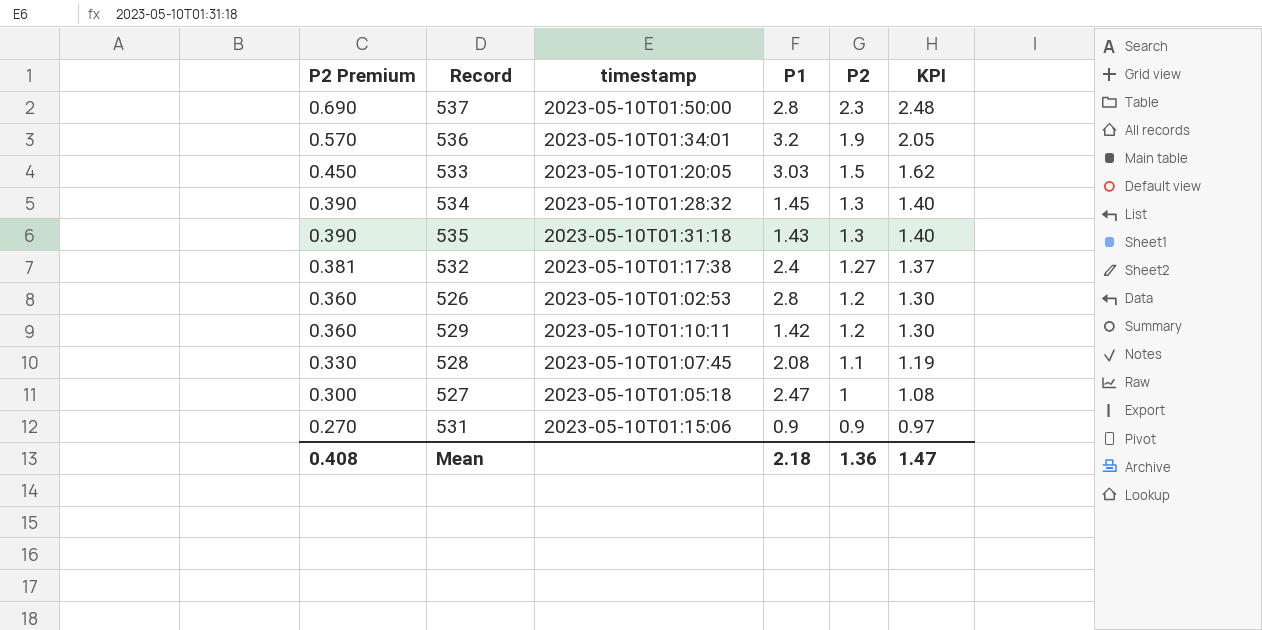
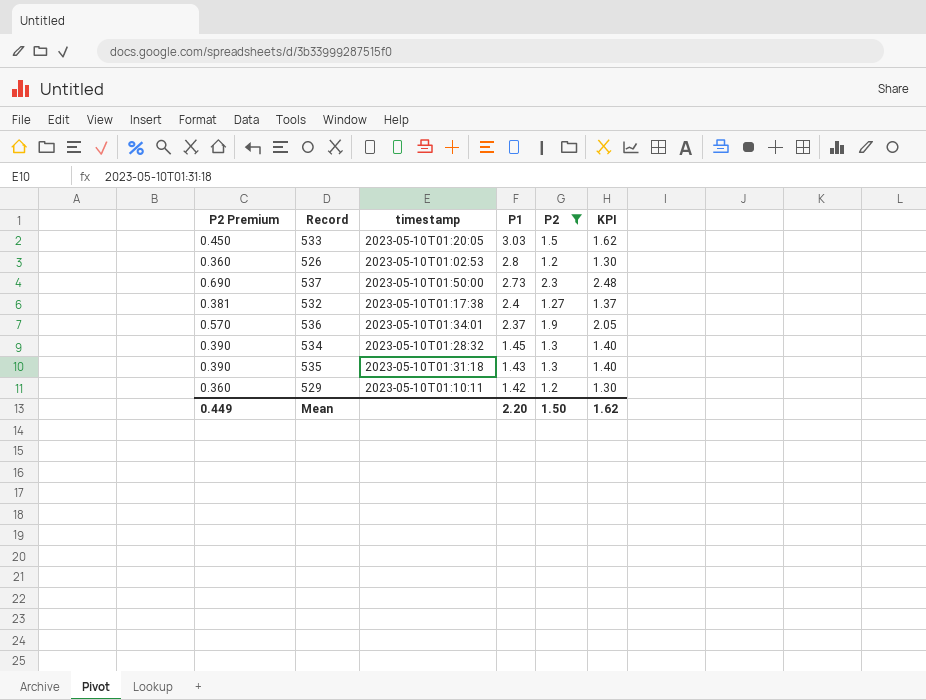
filter: none -> P2 >= 1.2
row order: P2 Premium descending -> P1 descending
537 | P1: 2.8 -> 2.73
536 | P1: 3.2 -> 2.37
Mean | P2 Premium: 0.408 -> 0.449
Mean | P1: 2.18 -> 2.20
Mean | P2: 1.36 -> 1.50
Mean | KPI: 1.47 -> 1.62

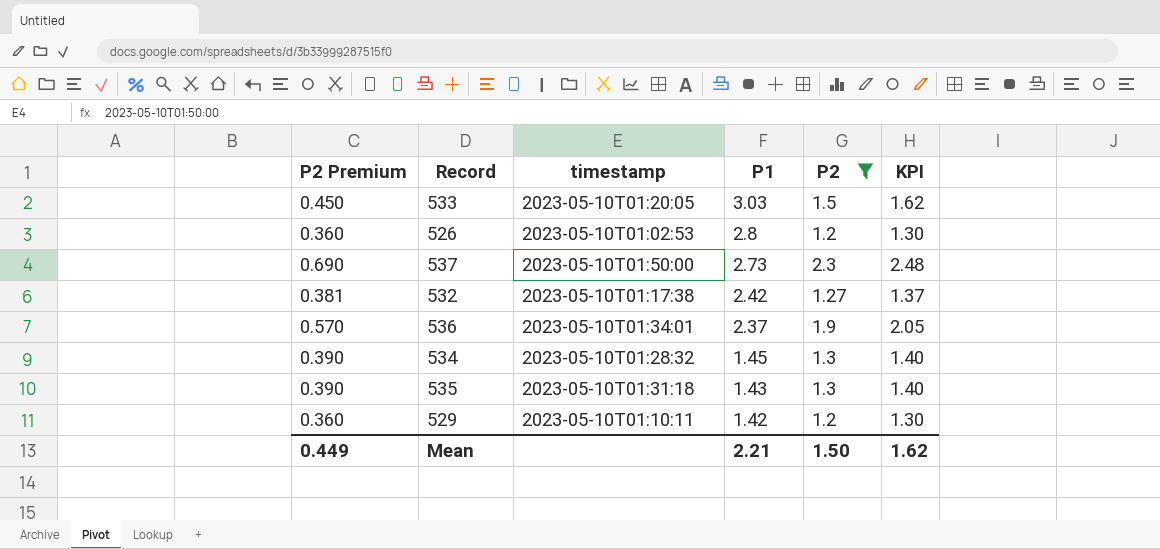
532 | P1: 2.4 -> 2.42
Mean | P1: 2.20 -> 2.21

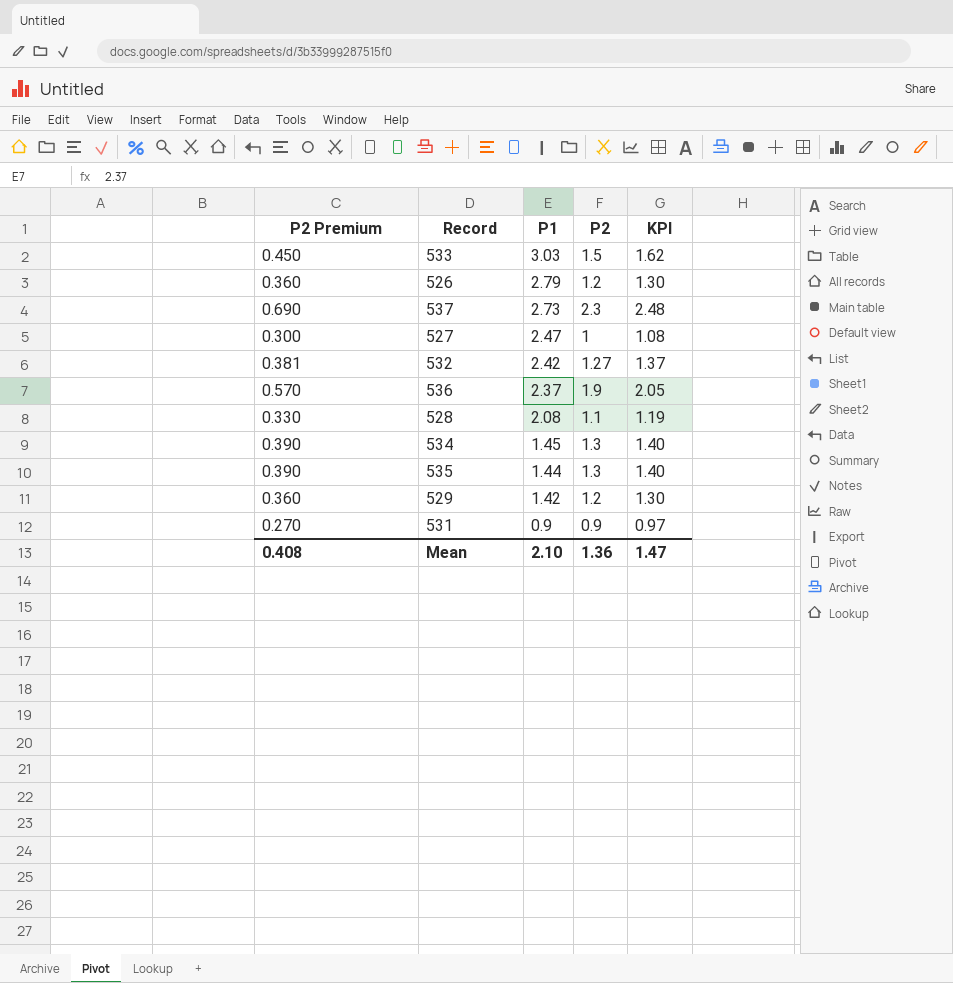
filter: P2 >= 1.2 -> none
column timestamp | position: 3 -> none
526 | P1: 2.8 -> 2.79
535 | P1: 1.43 -> 1.44
Mean | P2 Premium: 0.449 -> 0.408
Mean | P1: 2.21 -> 2.10
Mean | P2: 1.50 -> 1.36
Mean | KPI: 1.62 -> 1.47

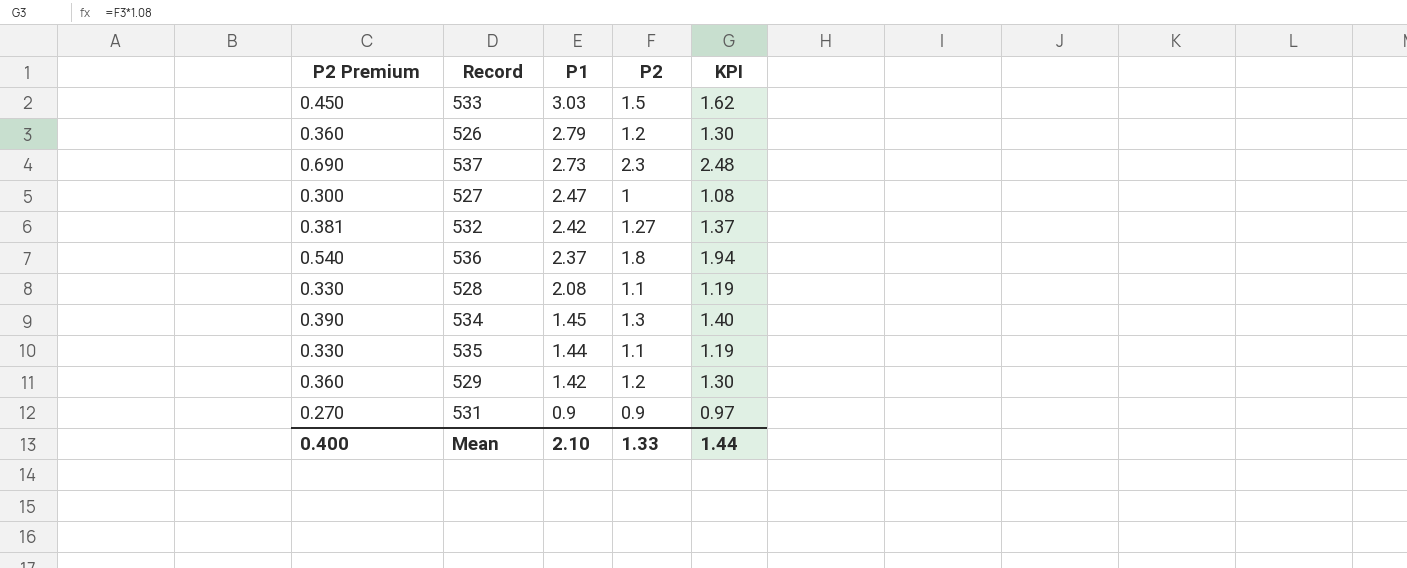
536 | P2 Premium: 0.570 -> 0.540
536 | P2: 1.9 -> 1.8
536 | KPI: 2.05 -> 1.94
535 | P2 Premium: 0.390 -> 0.330
535 | P2: 1.3 -> 1.1
535 | KPI: 1.40 -> 1.19
Mean | P2 Premium: 0.408 -> 0.400
Mean | P2: 1.36 -> 1.33
Mean | KPI: 1.47 -> 1.44

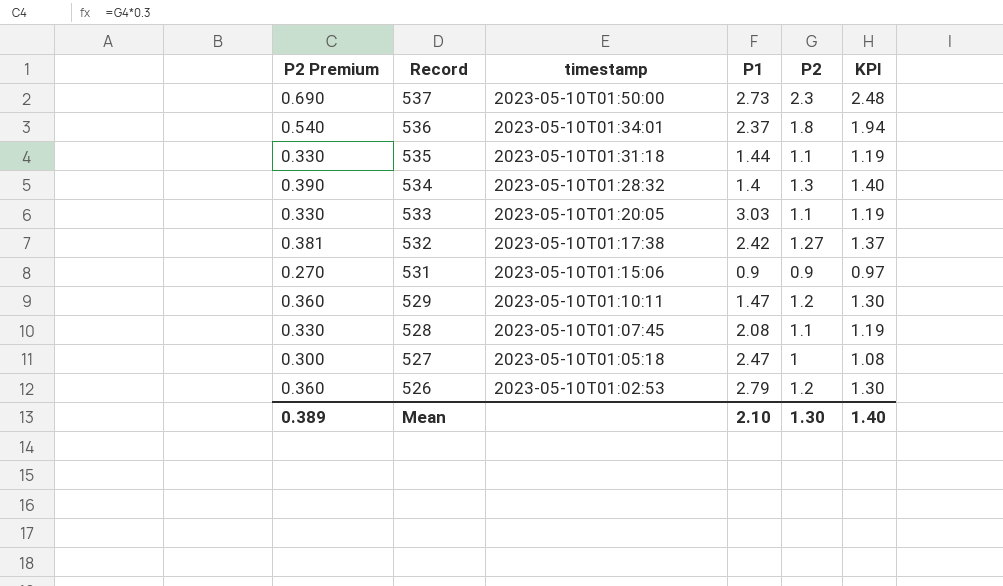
row order: P1 descending -> Record descending
column timestamp | position: none -> 3
534 | P1: 1.45 -> 1.4
533 | P2 Premium: 0.450 -> 0.330
533 | P2: 1.5 -> 1.1
533 | KPI: 1.62 -> 1.19
529 | P1: 1.42 -> 1.47
Mean | P2 Premium: 0.400 -> 0.389
Mean | P2: 1.33 -> 1.30
Mean | KPI: 1.44 -> 1.40

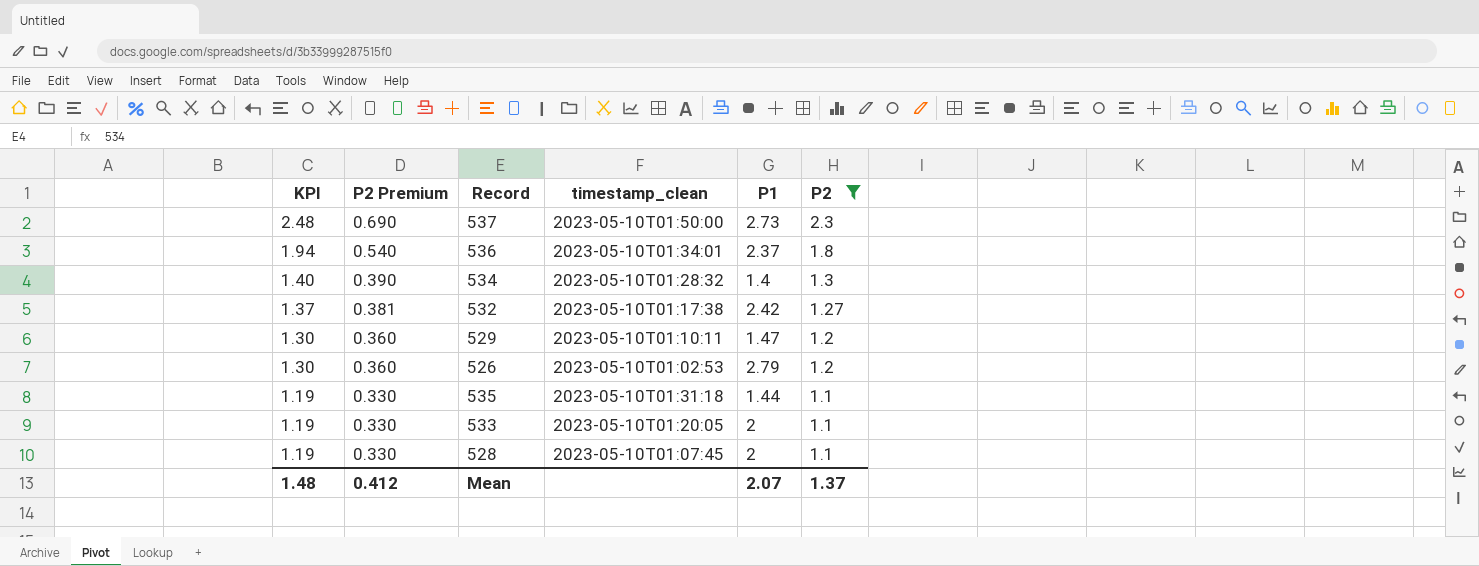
filter: none -> P2 >= 1.1
row order: Record descending -> KPI descending
column KPI | position: 6 -> 1
column name: timestamp -> timestamp_clean
533 | P1: 3.03 -> 2
528 | P1: 2.08 -> 2
Mean | KPI: 1.40 -> 1.48
Mean | P2 Premium: 0.389 -> 0.412
Mean | P1: 2.10 -> 2.07
Mean | P2: 1.30 -> 1.37

